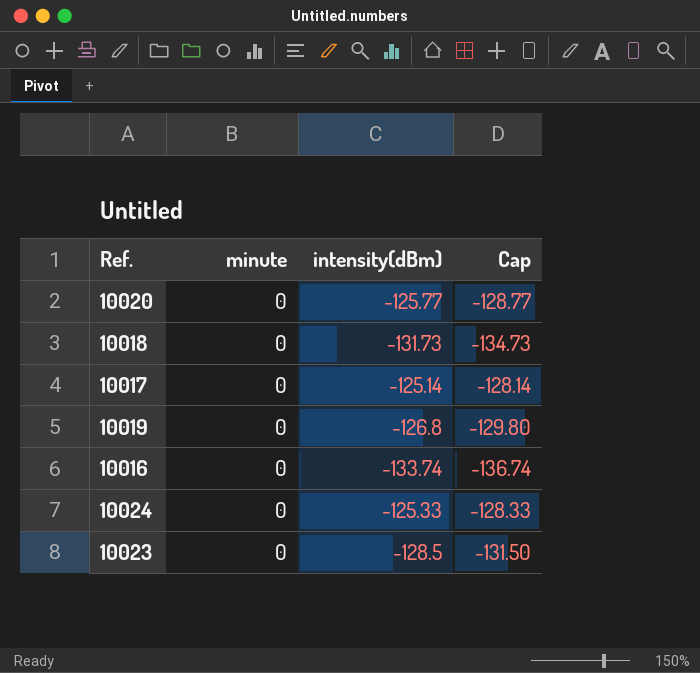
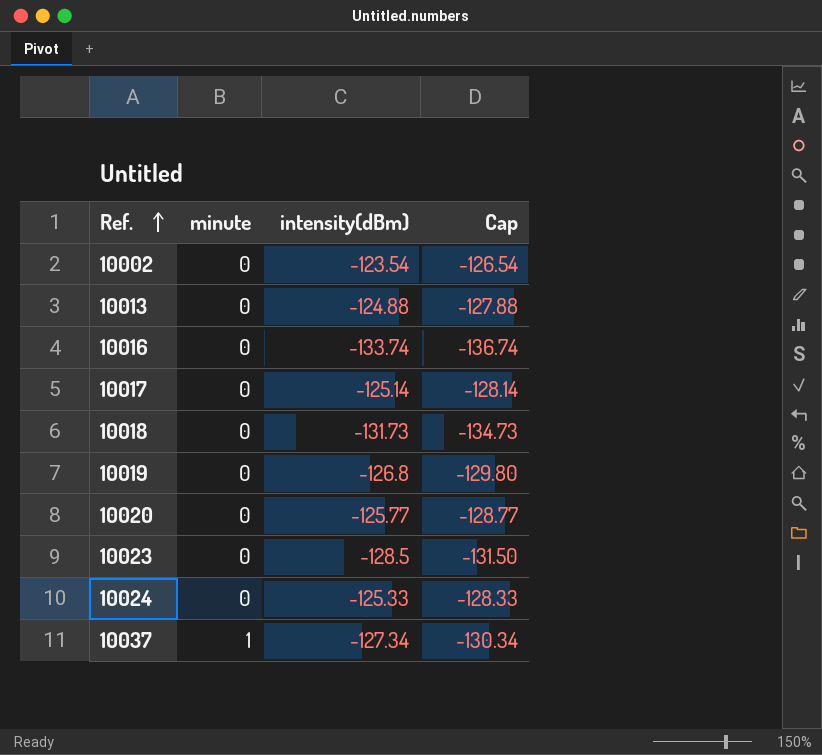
row order: none -> Ref. ascending
row 10002: none -> 0 | -123.54 | -126.54
row 10013: none -> 0 | -124.88 | -127.88
row 10037: none -> 1 | -127.34 | -130.34

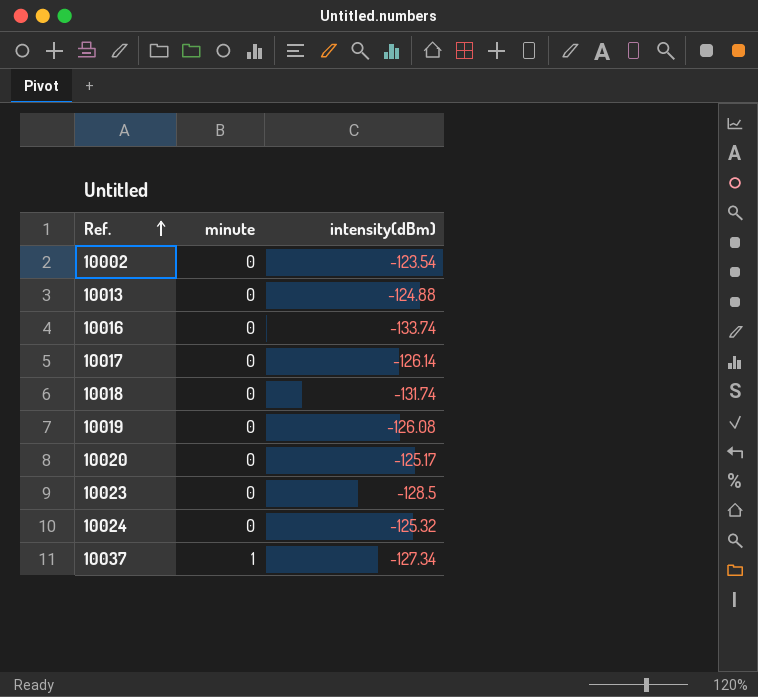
column Cap | formula: [intensity(dBm)] - 3 -> none
10017 | intensity(dBm): -125.14 -> -126.14
10018 | intensity(dBm): -131.73 -> -131.74
10019 | intensity(dBm): -126.8 -> -126.08
10020 | intensity(dBm): -125.77 -> -125.17
10024 | intensity(dBm): -125.33 -> -125.32

